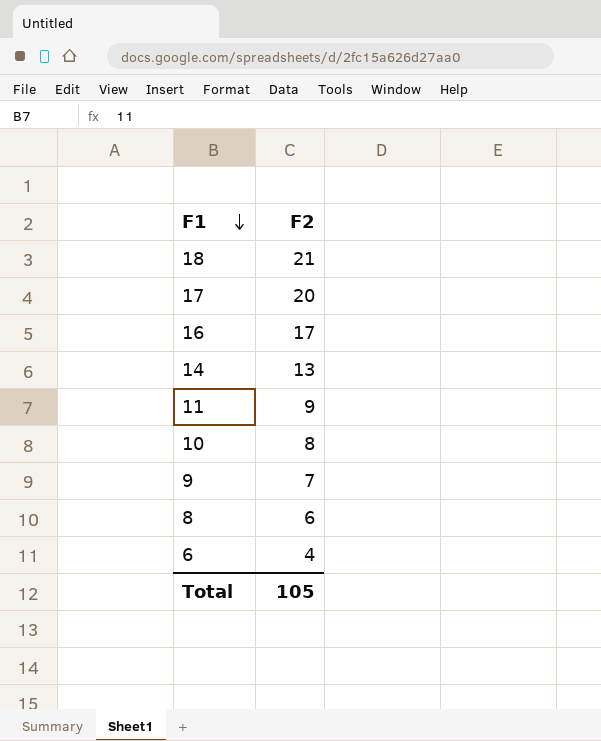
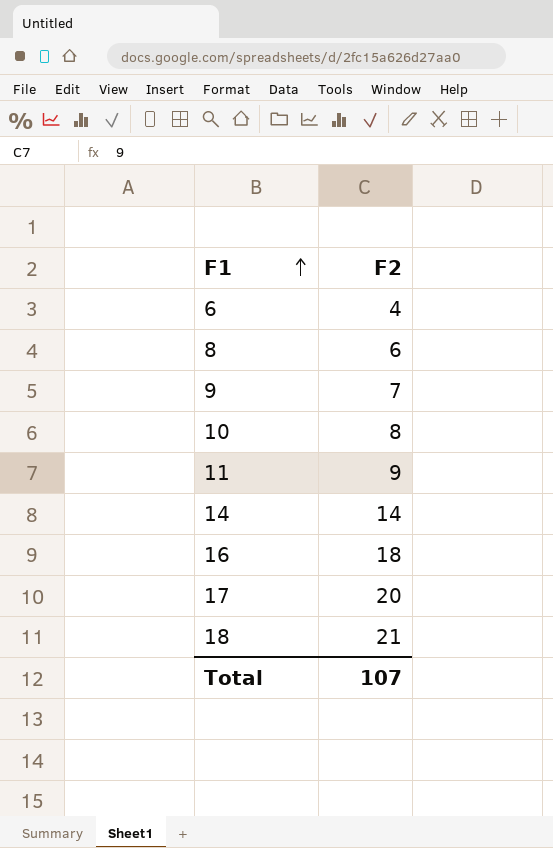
row order: F1 descending -> F1 ascending
14 | F2: 13 -> 14
16 | F2: 17 -> 18
Total | F2: 105 -> 107

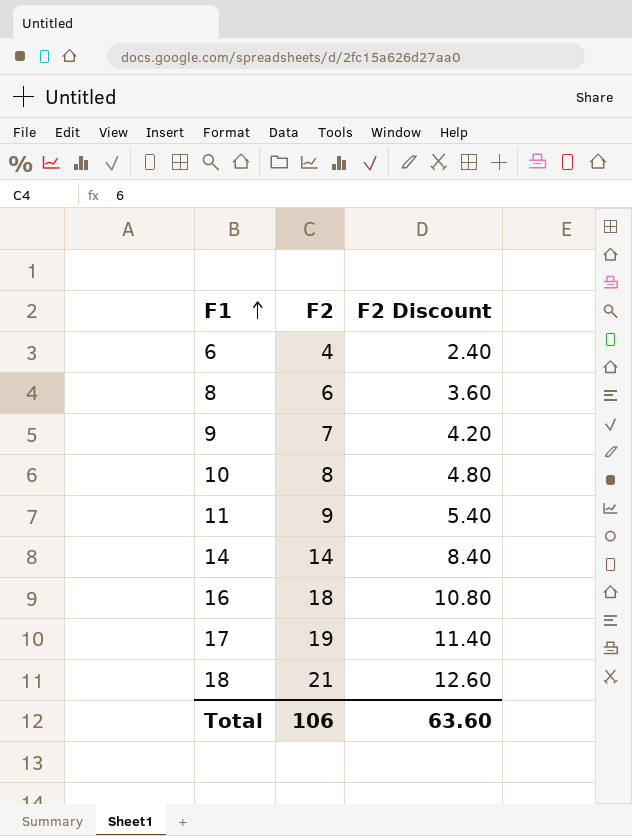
column F2 Discount | formula: none -> [F2] * 0.6
17 | F2: 20 -> 19
Total | F2: 107 -> 106

